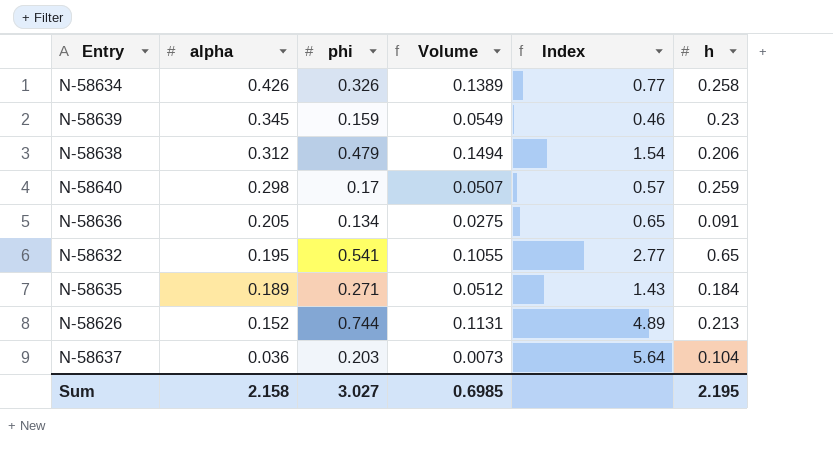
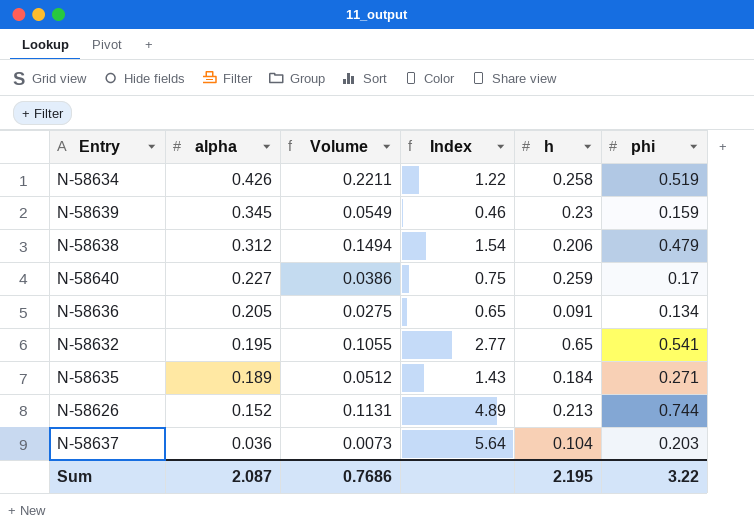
column phi | position: 3 -> 6
N-58634 | Volume: 0.1389 -> 0.2211
N-58634 | Index: 0.77 -> 1.22
N-58634 | phi: 0.326 -> 0.519
N-58640 | alpha: 0.298 -> 0.227
N-58640 | Volume: 0.0507 -> 0.0386
N-58640 | Index: 0.57 -> 0.75
Sum | alpha: 2.158 -> 2.087
Sum | Volume: 0.6985 -> 0.7686
Sum | phi: 3.027 -> 3.22

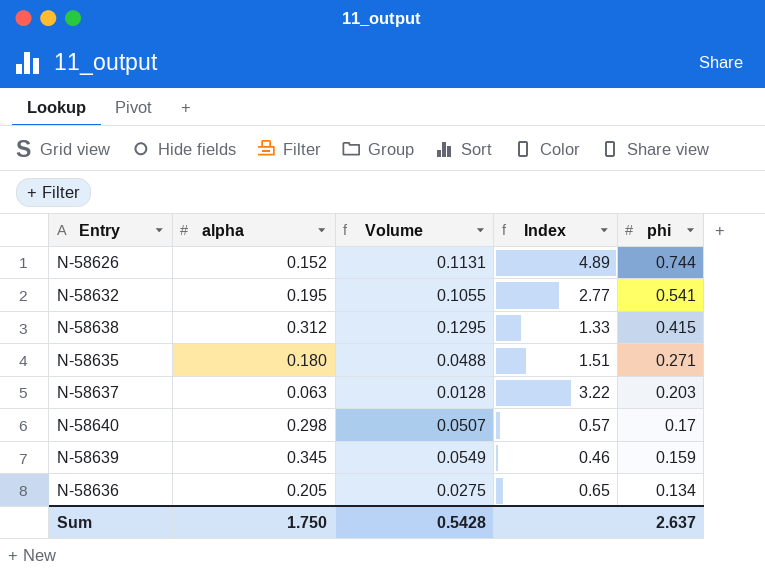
row order: alpha descending -> phi descending
column h | position: 5 -> none
row N-58634: 0.426 | 0.2211 | 1.22 | 0.258 | 0.519 -> none
N-58638 | Volume: 0.1494 -> 0.1295
N-58638 | Index: 1.54 -> 1.33
N-58638 | phi: 0.479 -> 0.415
N-58635 | alpha: 0.189 -> 0.180
N-58635 | Volume: 0.0512 -> 0.0488
N-58635 | Index: 1.43 -> 1.51
N-58637 | alpha: 0.036 -> 0.063
N-58637 | Volume: 0.0073 -> 0.0128
N-58637 | Index: 5.64 -> 3.22
N-58640 | alpha: 0.227 -> 0.298
N-58640 | Volume: 0.0386 -> 0.0507
N-58640 | Index: 0.75 -> 0.57
Sum | alpha: 2.087 -> 1.750
Sum | Volume: 0.7686 -> 0.5428
Sum | phi: 3.22 -> 2.637

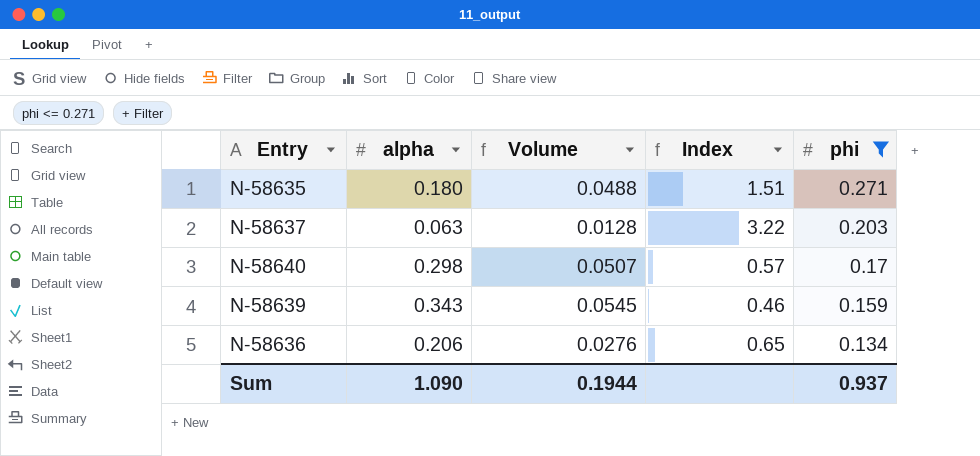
filter: none -> phi <= 0.271
N-58639 | alpha: 0.345 -> 0.343
N-58639 | Volume: 0.0549 -> 0.0545
N-58636 | alpha: 0.205 -> 0.206
N-58636 | Volume: 0.0275 -> 0.0276
Sum | alpha: 1.750 -> 1.090
Sum | Volume: 0.5428 -> 0.1944
Sum | phi: 2.637 -> 0.937

